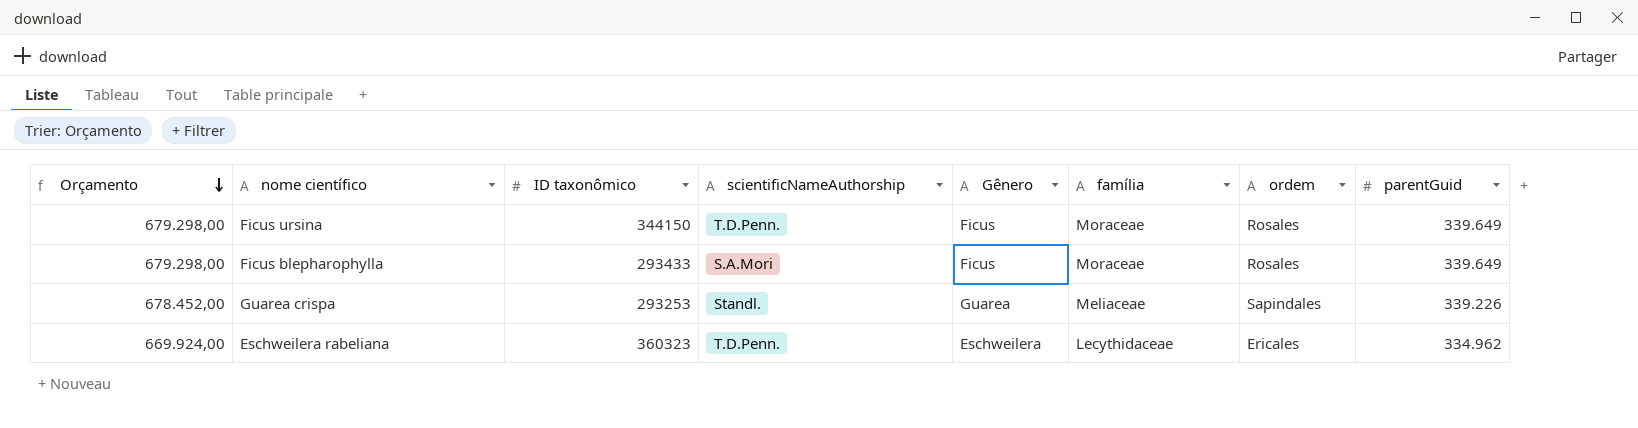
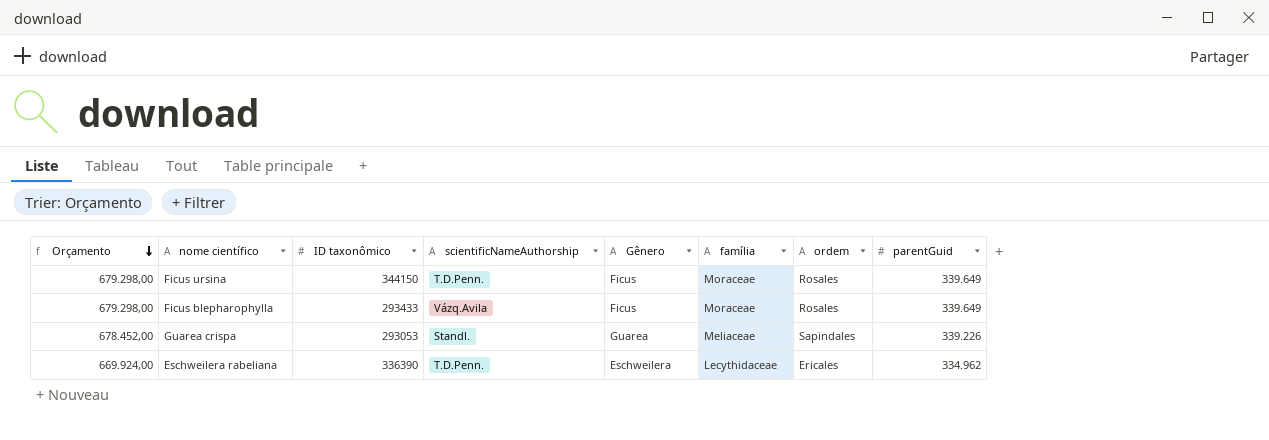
Ficus blepharophylla | scientificNameAuthorship: S.A.Mori -> Vázq.Avila
Guarea crispa | ID taxonômico: 293253 -> 293053
Eschweilera rabeliana | ID taxonômico: 360323 -> 336390

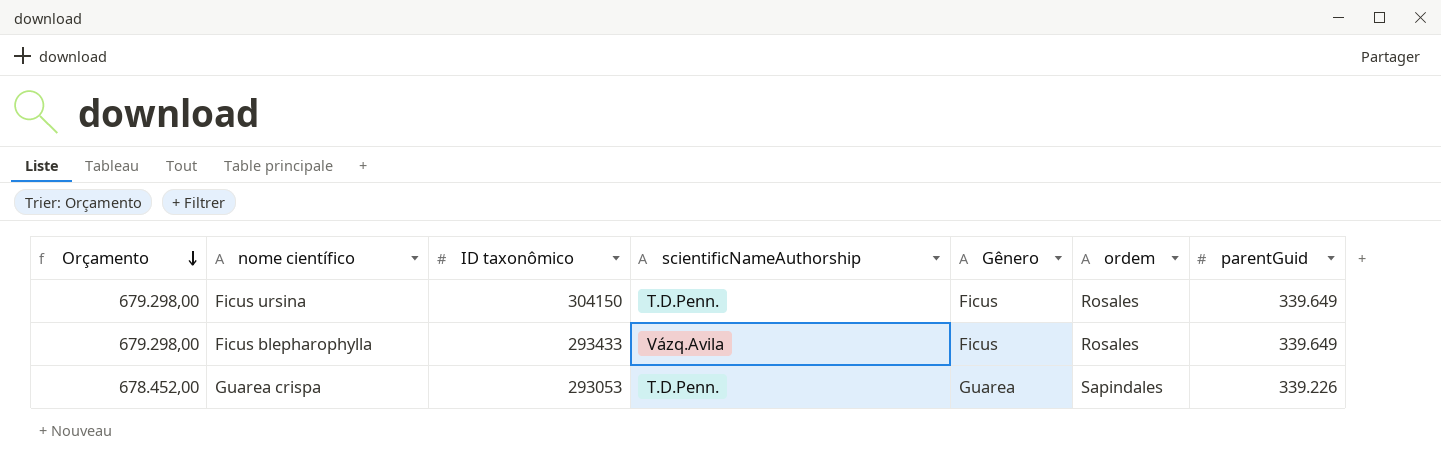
column família | position: 6 -> none
row Eschweilera rabeliana: 669.924,00 | 336390 | T.D.Penn. | Eschweilera | Lecythidaceae | Ericales | 334.962 -> none
Ficus ursina | ID taxonômico: 344150 -> 304150
Guarea crispa | scientificNameAuthorship: Standl. -> T.D.Penn.

